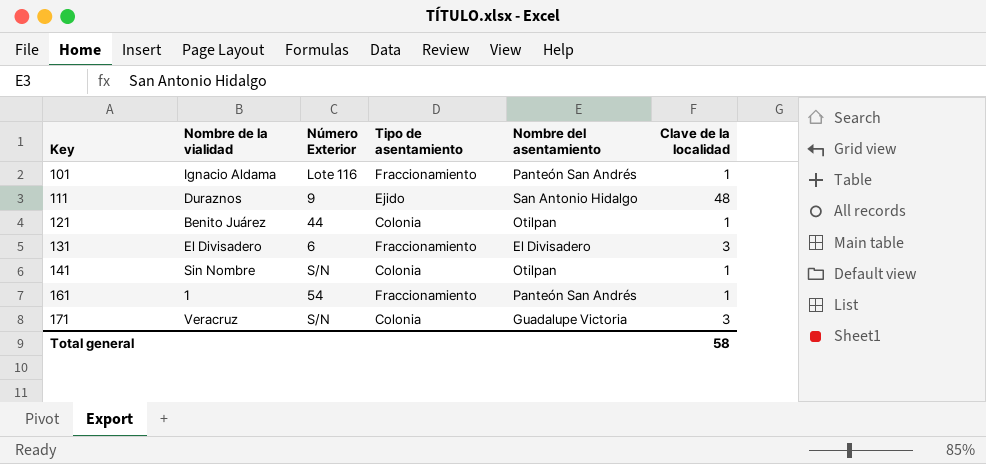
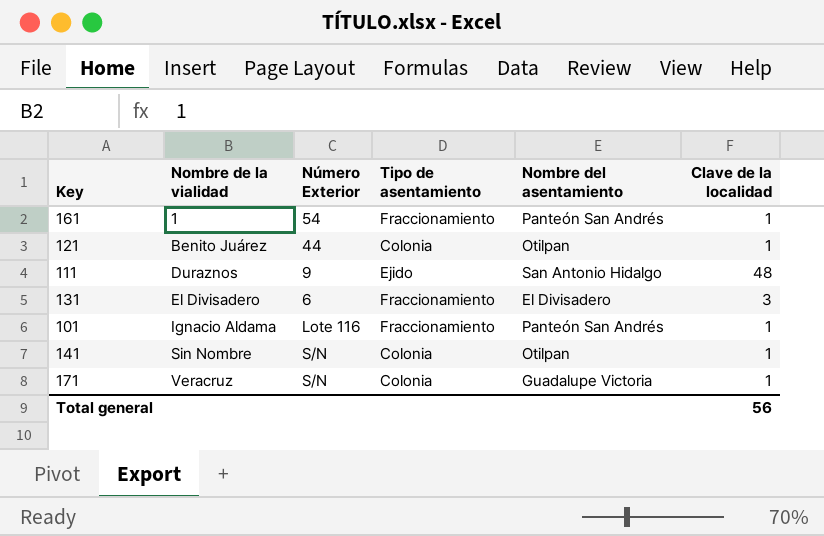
row order: Key ascending -> Nombre de la vialidad ascending
171 | Clave de la localidad: 3 -> 1
Total general | Clave de la localidad: 58 -> 56

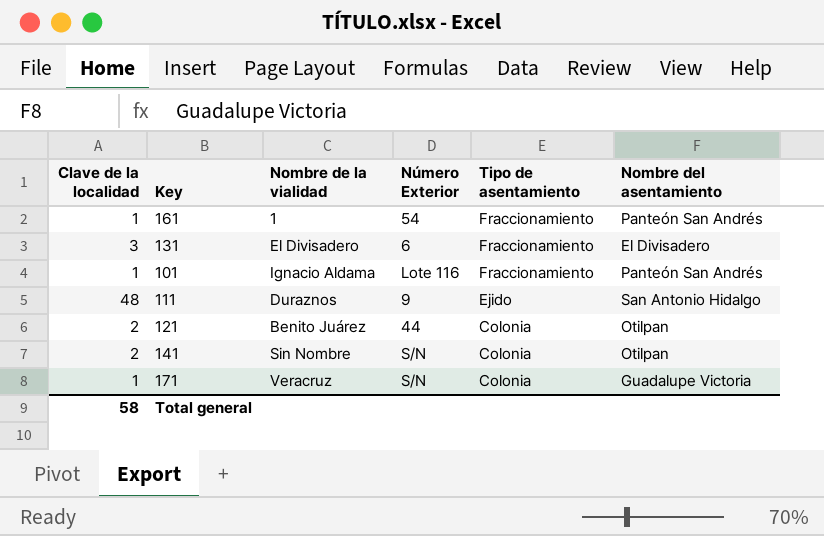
row order: Nombre de la vialidad ascending -> Tipo de asentamiento descending
column Clave de la localidad | position: 6 -> 1
121 | Clave de la localidad: 1 -> 2
141 | Clave de la localidad: 1 -> 2
Total general | Clave de la localidad: 56 -> 58

